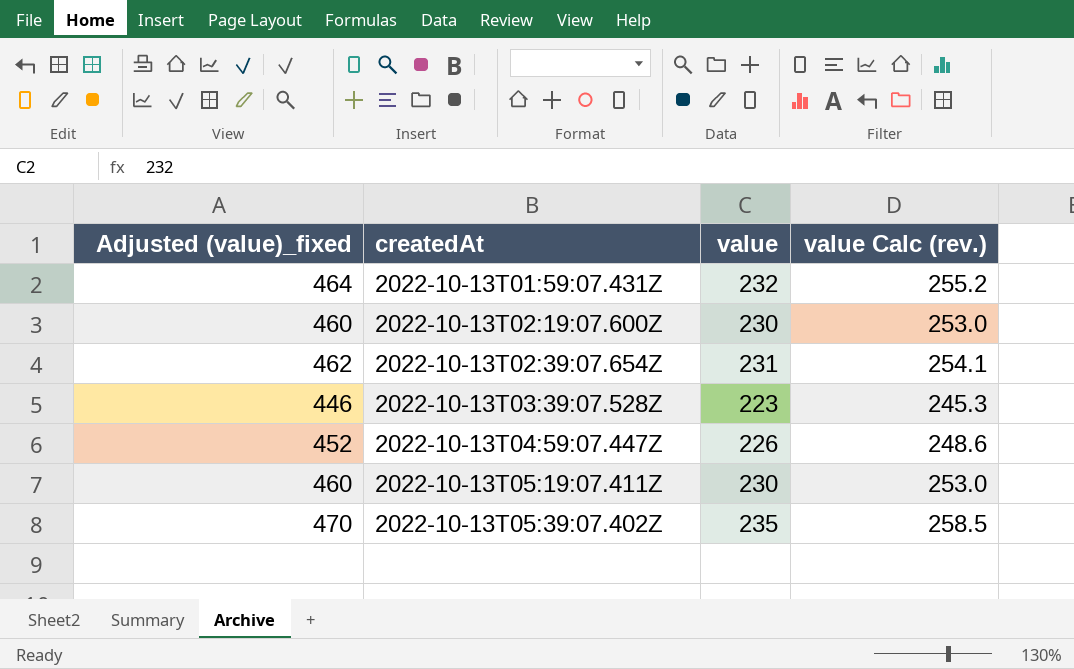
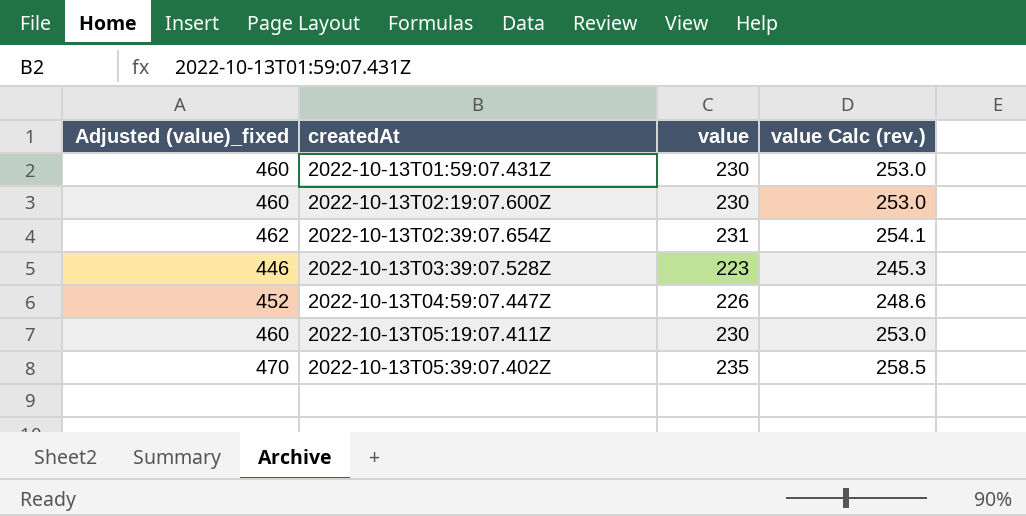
2022-10-13T01:59:07.431Z | Adjusted (value)_fixed: 464 -> 460
2022-10-13T01:59:07.431Z | value: 232 -> 230
2022-10-13T01:59:07.431Z | value Calc (rev.): 255.2 -> 253.0

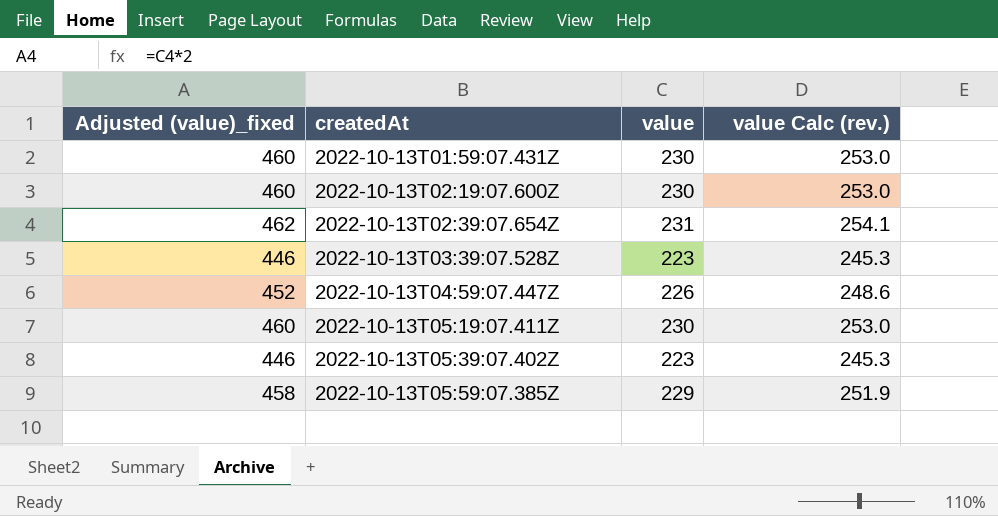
2022-10-13T05:39:07.402Z | Adjusted (value)_fixed: 470 -> 446
2022-10-13T05:39:07.402Z | value: 235 -> 223
2022-10-13T05:39:07.402Z | value Calc (rev.): 258.5 -> 245.3
row 2022-10-13T05:59:07.385Z: none -> 458 | 229 | 251.9

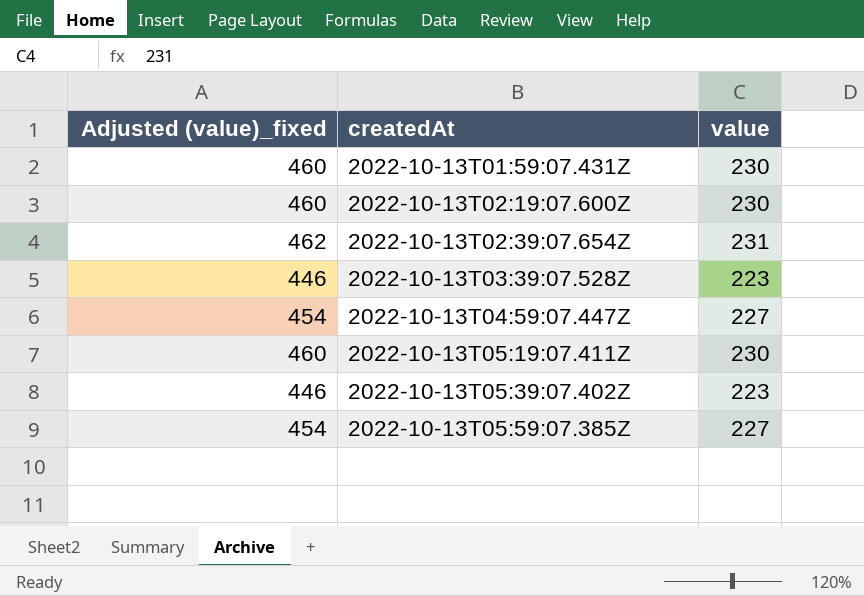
column value Calc (rev.) | formula: [value] * 1.1 -> none
2022-10-13T04:59:07.447Z | Adjusted (value)_fixed: 452 -> 454
2022-10-13T04:59:07.447Z | value: 226 -> 227
2022-10-13T05:59:07.385Z | Adjusted (value)_fixed: 458 -> 454
2022-10-13T05:59:07.385Z | value: 229 -> 227

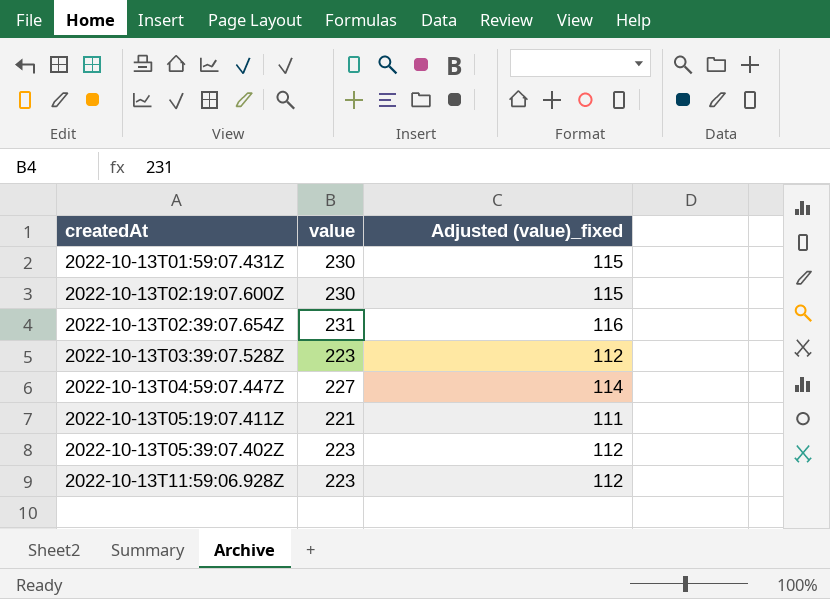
column Adjusted (value)_fixed | formula: [value] * 2 -> [value] * 0.5
column Adjusted (value)_fixed | position: 1 -> 3
row 2022-10-13T05:59:07.385Z: 454 | 227 -> none
2022-10-13T05:19:07.411Z | value: 230 -> 221
row 2022-10-13T11:59:06.928Z: none -> 223 | 112

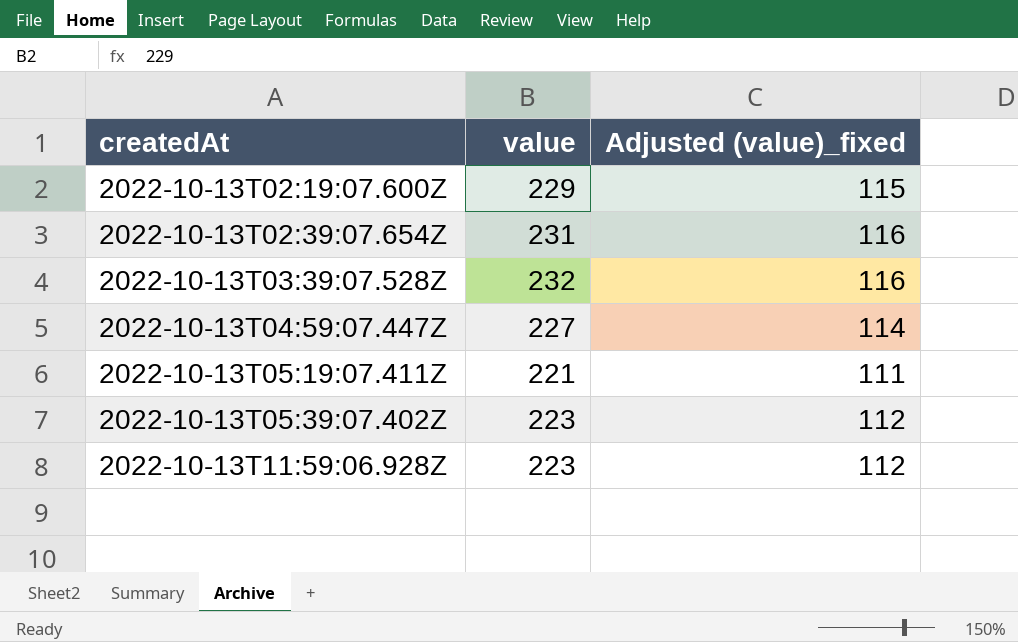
row 2022-10-13T01:59:07.431Z: 230 | 115 -> none
2022-10-13T02:19:07.600Z | value: 230 -> 229
2022-10-13T03:39:07.528Z | value: 223 -> 232
2022-10-13T03:39:07.528Z | Adjusted (value)_fixed: 112 -> 116

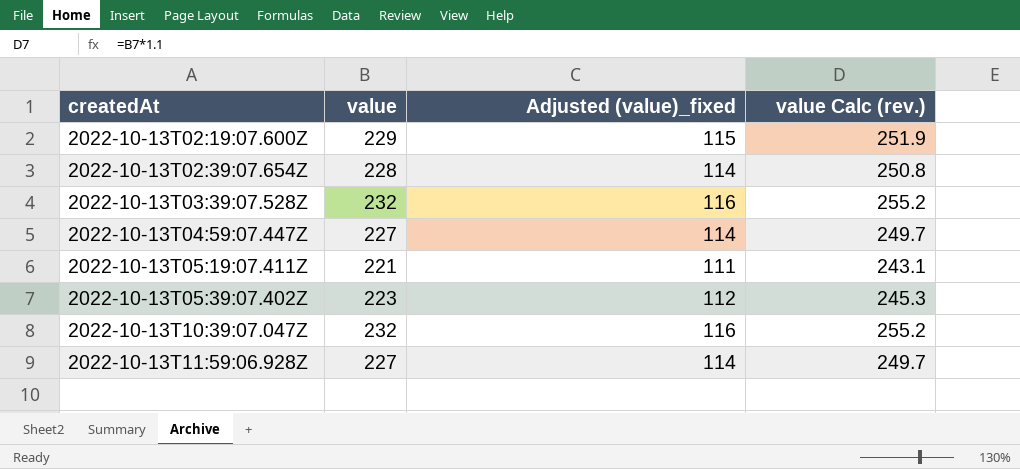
column value Calc (rev.) | formula: none -> [value] * 1.1
2022-10-13T02:39:07.654Z | value: 231 -> 228
2022-10-13T02:39:07.654Z | Adjusted (value)_fixed: 116 -> 114
row 2022-10-13T10:39:07.047Z: none -> 232 | 116 | 255.2
2022-10-13T11:59:06.928Z | value: 223 -> 227
2022-10-13T11:59:06.928Z | Adjusted (value)_fixed: 112 -> 114

